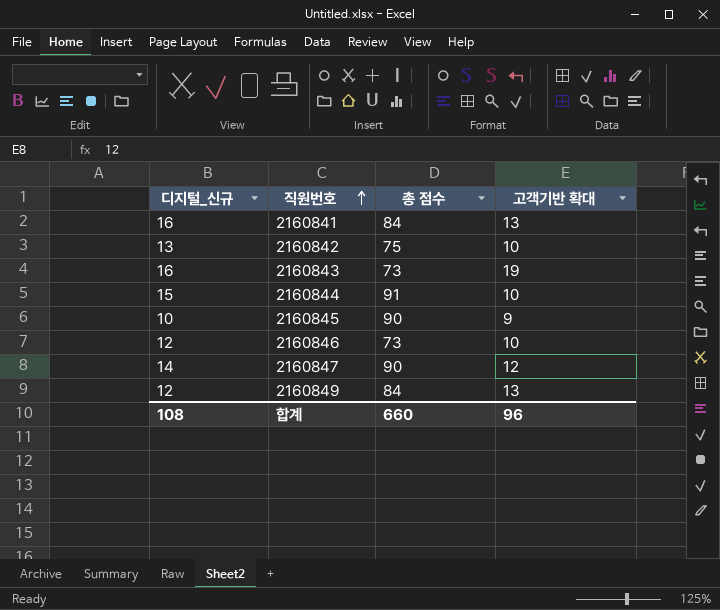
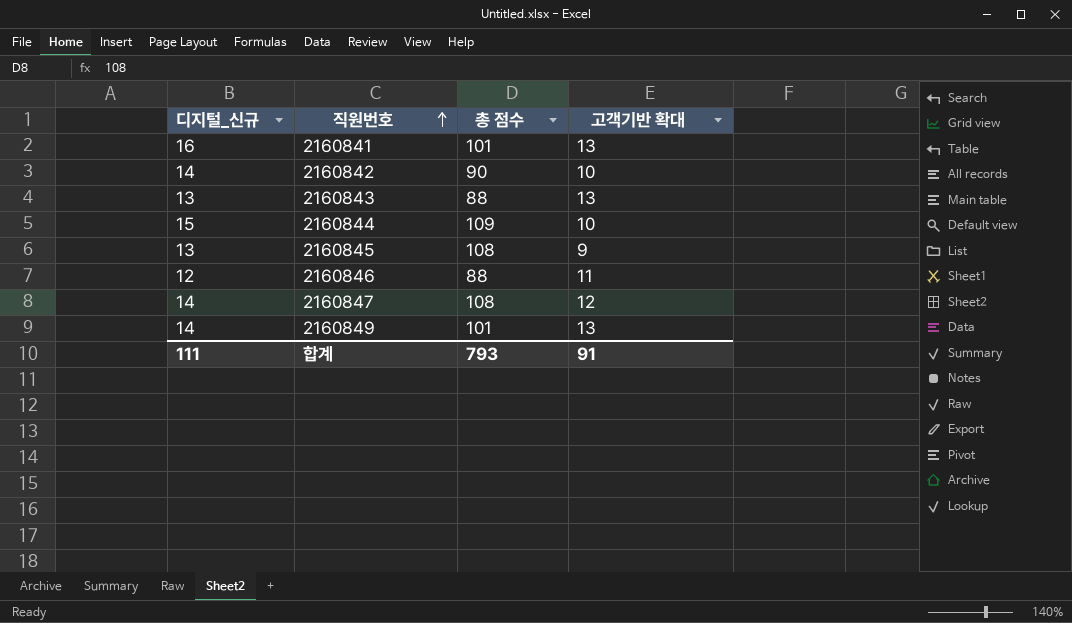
2160841 | 총 점수: 84 -> 101
2160842 | 디지털_신규: 13 -> 14
2160842 | 총 점수: 75 -> 90
2160843 | 디지털_신규: 16 -> 13
2160843 | 총 점수: 73 -> 88
2160843 | 고객기반 확대: 19 -> 13
2160844 | 총 점수: 91 -> 109
2160845 | 디지털_신규: 10 -> 13
2160845 | 총 점수: 90 -> 108
2160846 | 총 점수: 73 -> 88
2160846 | 고객기반 확대: 10 -> 11
2160847 | 총 점수: 90 -> 108
2160849 | 디지털_신규: 12 -> 14
2160849 | 총 점수: 84 -> 101
합계 | 디지털_신규: 108 -> 111
합계 | 총 점수: 660 -> 793
합계 | 고객기반 확대: 96 -> 91

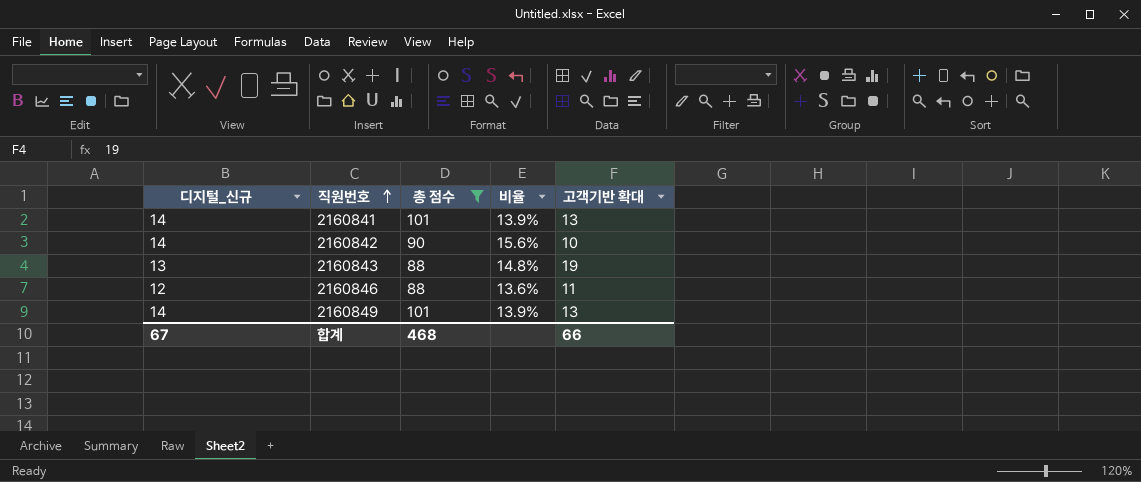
filter: none -> 총 점수 <= 101
column 비율 | formula: none -> [디지털_신규] / [총 점수]
2160841 | 디지털_신규: 16 -> 14
2160843 | 고객기반 확대: 13 -> 19
합계 | 디지털_신규: 111 -> 67
합계 | 총 점수: 793 -> 468
합계 | 고객기반 확대: 91 -> 66

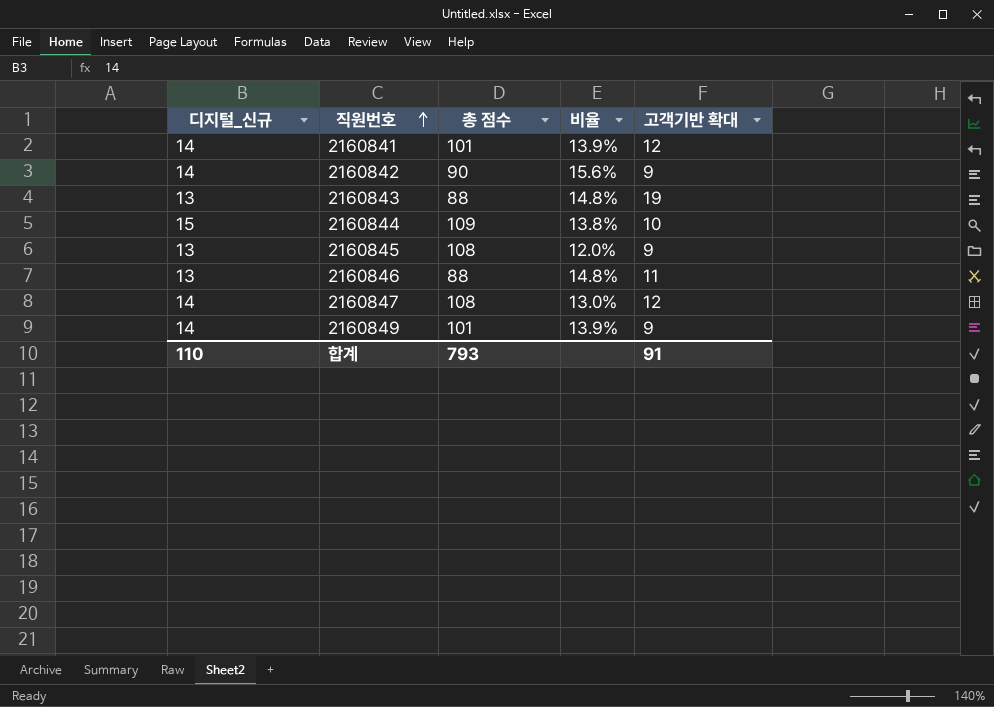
filter: 총 점수 <= 101 -> none
2160841 | 고객기반 확대: 13 -> 12
2160842 | 고객기반 확대: 10 -> 9
2160846 | 디지털_신규: 12 -> 13
2160846 | 비율: 13.6% -> 14.8%
2160849 | 고객기반 확대: 13 -> 9
합계 | 디지털_신규: 67 -> 110
합계 | 총 점수: 468 -> 793
합계 | 고객기반 확대: 66 -> 91

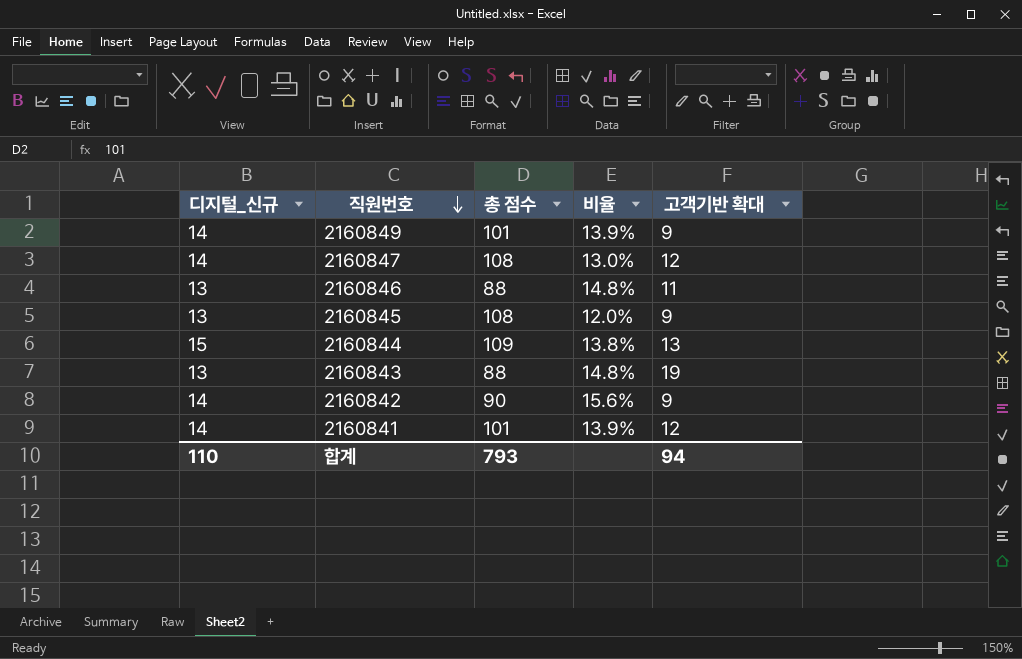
row order: 직원번호 ascending -> 직원번호 descending
2160844 | 고객기반 확대: 10 -> 13
합계 | 고객기반 확대: 91 -> 94

